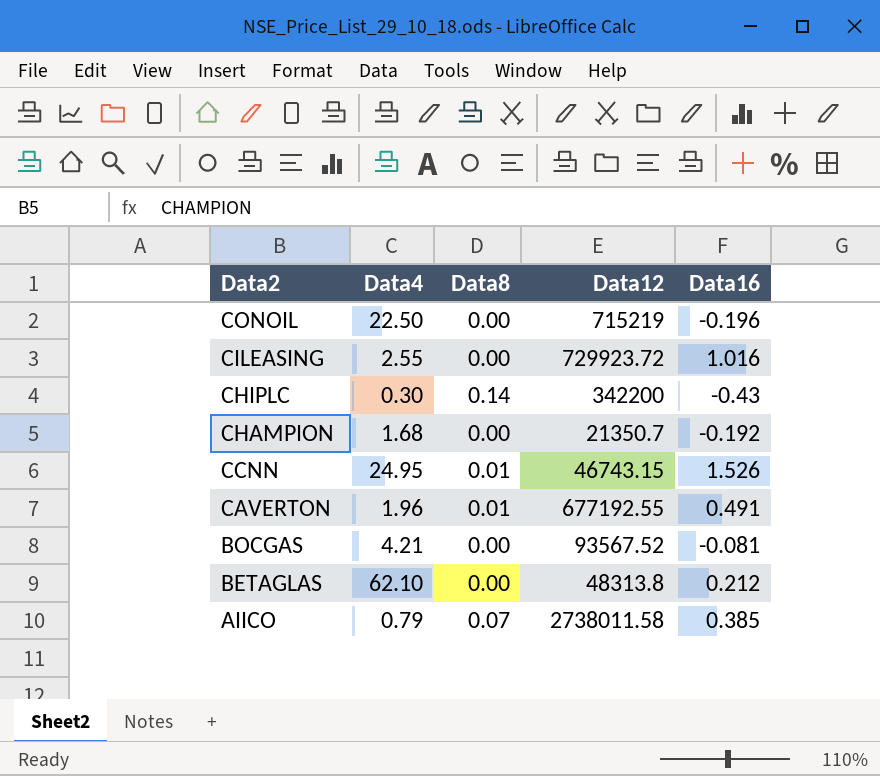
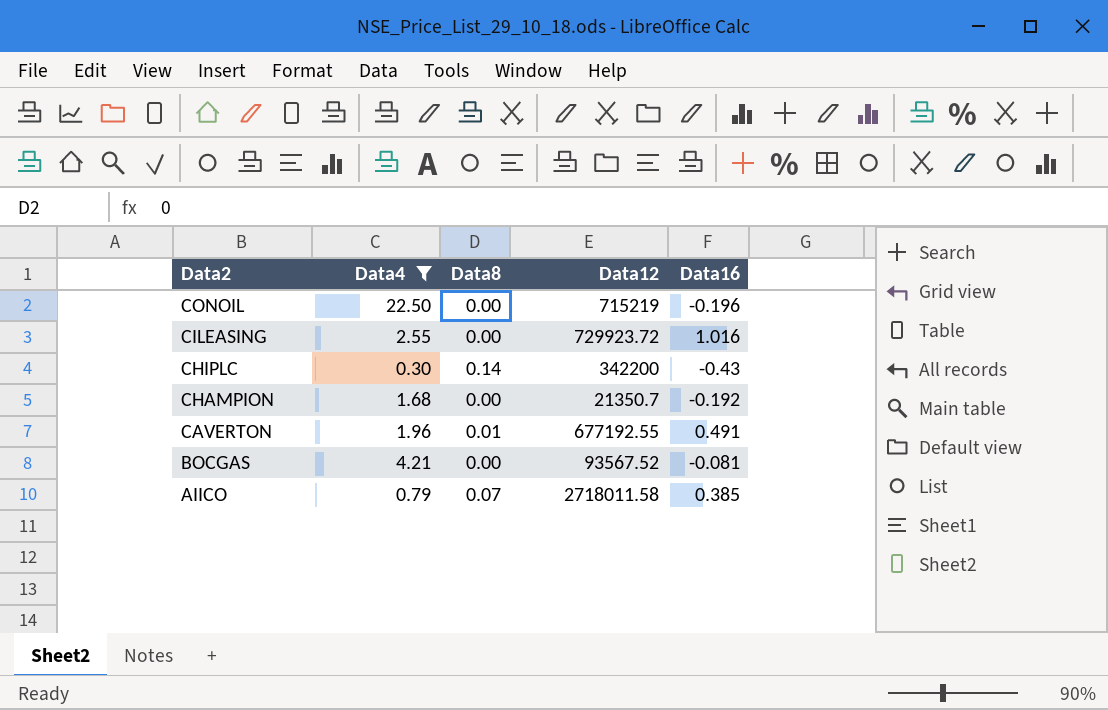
filter: none -> Data4 <= 22.50
AIICO | Data12: 2738011.58 -> 2718011.58

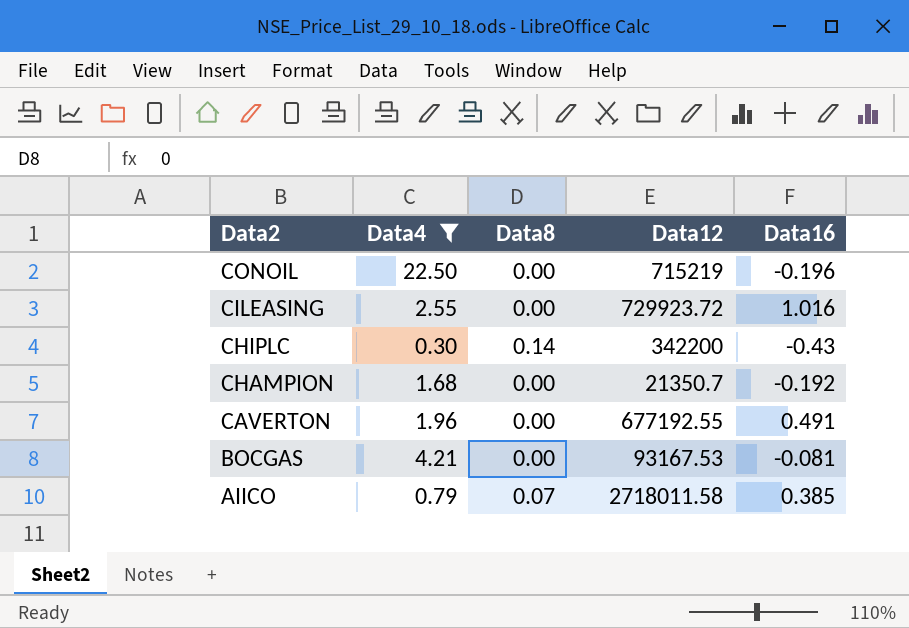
CAVERTON | Data8: 0.01 -> 0.00
BOCGAS | Data12: 93567.52 -> 93167.53

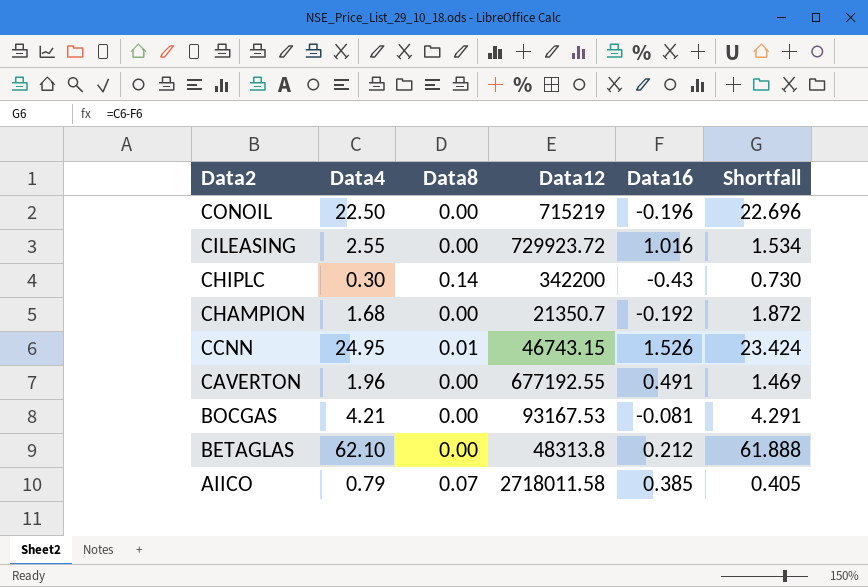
filter: Data4 <= 22.50 -> none
column Shortfall | formula: none -> [Data4] - [Data16]

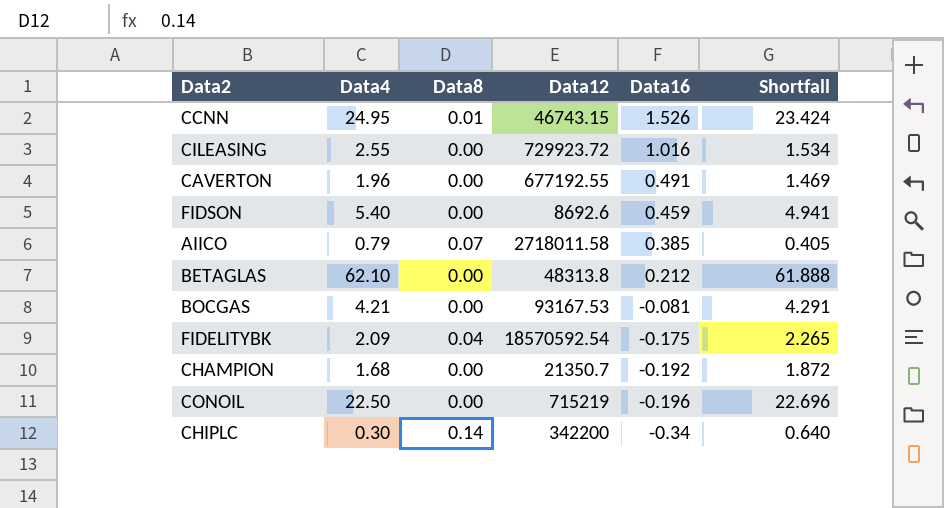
row order: Data2 descending -> Data16 descending
row FIDSON: none -> 5.40 | 0.00 | 8692.6 | 0.459 | 4.941
row FIDELITYBK: none -> 2.09 | 0.04 | 18570592.54 | -0.175 | 2.265
CHIPLC | Data16: -0.43 -> -0.34
CHIPLC | Shortfall: 0.730 -> 0.640

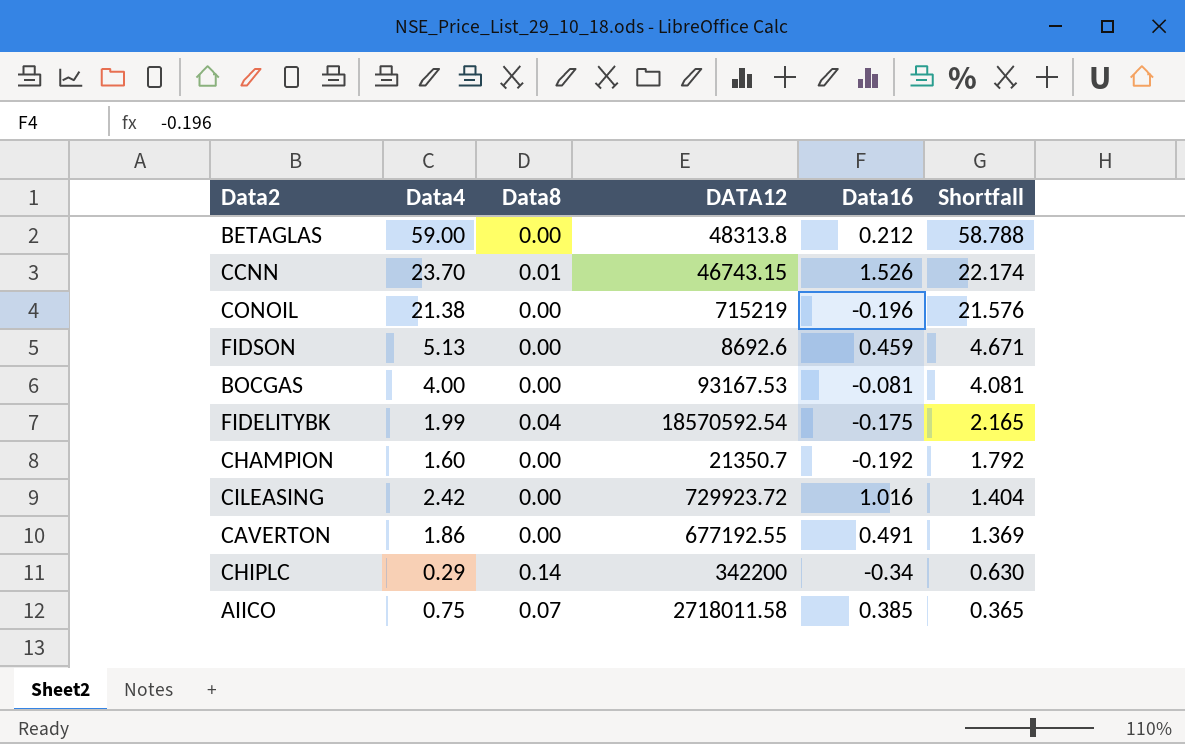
row order: Data16 descending -> Shortfall descending
column name: Data12 -> DATA12
BETAGLAS | Data4: 62.10 -> 59.00
BETAGLAS | Shortfall: 61.888 -> 58.788
CCNN | Data4: 24.95 -> 23.70
CCNN | Shortfall: 23.424 -> 22.174
CONOIL | Data4: 22.50 -> 21.38
CONOIL | Shortfall: 22.696 -> 21.576
FIDSON | Data4: 5.40 -> 5.13
FIDSON | Shortfall: 4.941 -> 4.671
BOCGAS | Data4: 4.21 -> 4.00
BOCGAS | Shortfall: 4.291 -> 4.081
FIDELITYBK | Data4: 2.09 -> 1.99
FIDELITYBK | Shortfall: 2.265 -> 2.165
CHAMPION | Data4: 1.68 -> 1.60
CHAMPION | Shortfall: 1.872 -> 1.792
CILEASING | Data4: 2.55 -> 2.42
CILEASING | Shortfall: 1.534 -> 1.404
CAVERTON | Data4: 1.96 -> 1.86
CAVERTON | Shortfall: 1.469 -> 1.369
CHIPLC | Data4: 0.30 -> 0.29
CHIPLC | Shortfall: 0.640 -> 0.630
AIICO | Data4: 0.79 -> 0.75
AIICO | Shortfall: 0.405 -> 0.365

